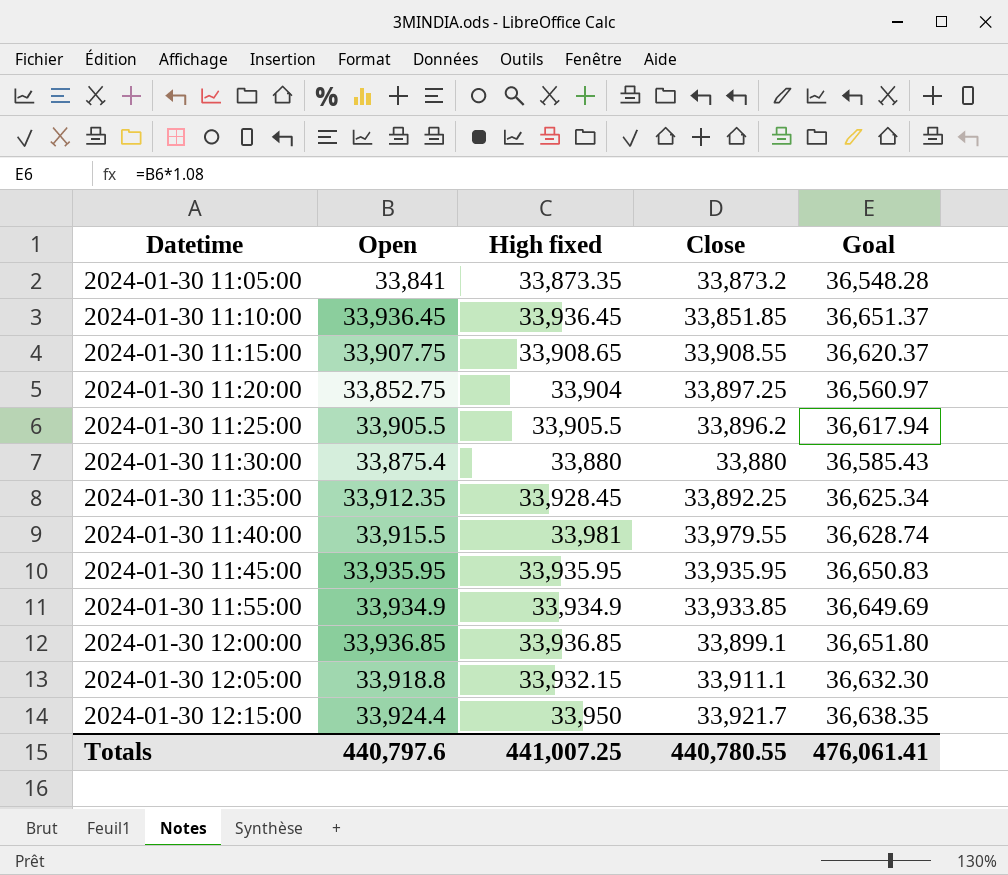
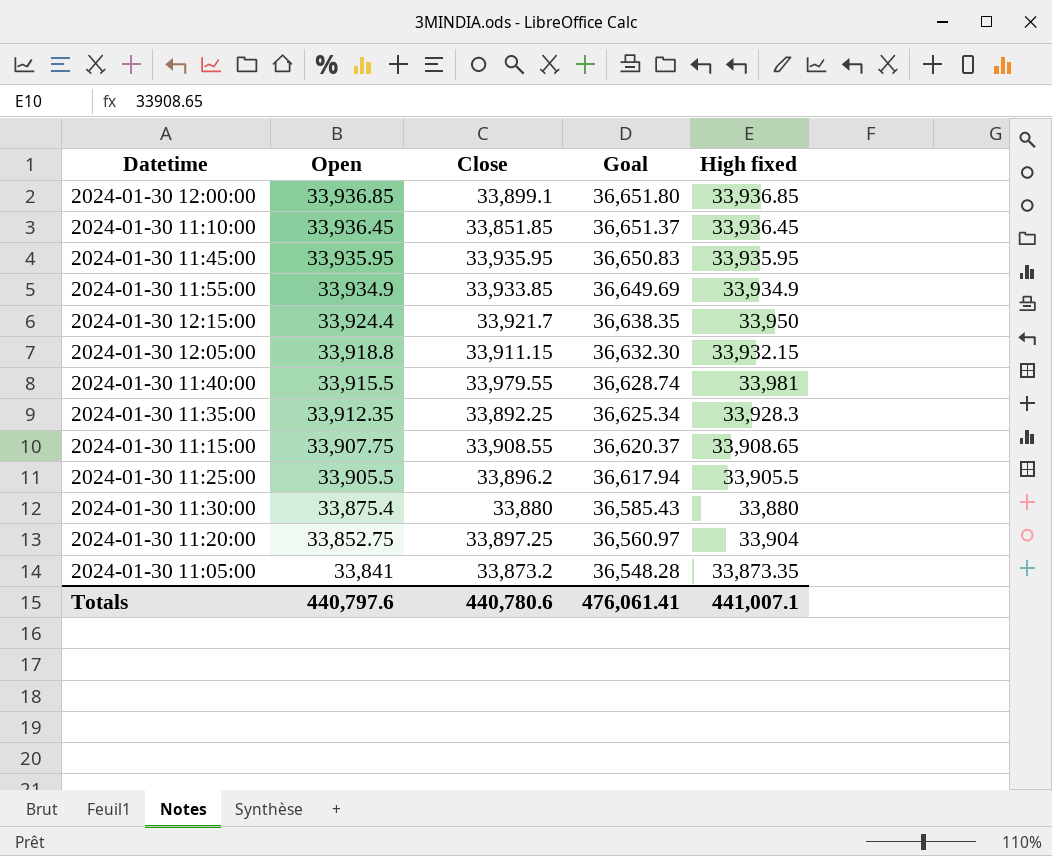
row order: Datetime ascending -> Open descending
column High fixed | position: 3 -> 5
2024-01-30 12:05:00 | Close: 33,911.1 -> 33,911.15
2024-01-30 11:35:00 | High fixed: 33,928.45 -> 33,928.3
Totals | Close: 440,780.55 -> 440,780.6
Totals | High fixed: 441,007.25 -> 441,007.1

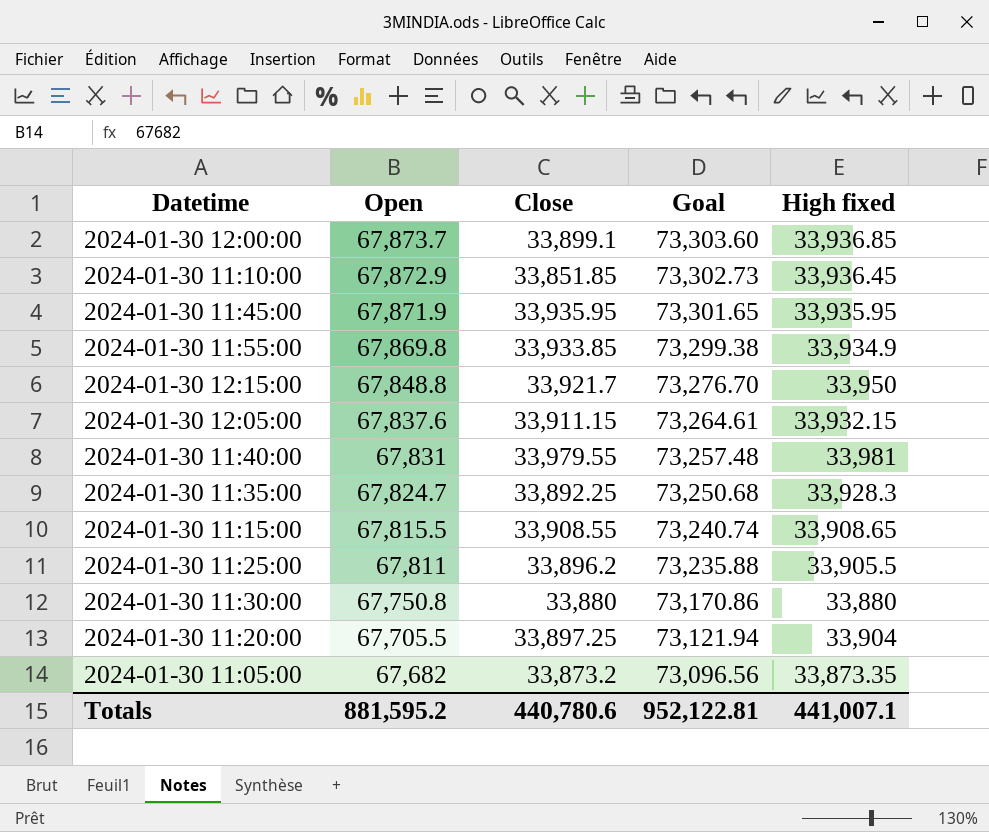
2024-01-30 12:00:00 | Open: 33,936.85 -> 67,873.7
2024-01-30 12:00:00 | Goal: 36,651.80 -> 73,303.60
2024-01-30 11:10:00 | Open: 33,936.45 -> 67,872.9
2024-01-30 11:10:00 | Goal: 36,651.37 -> 73,302.73
2024-01-30 11:45:00 | Open: 33,935.95 -> 67,871.9
2024-01-30 11:45:00 | Goal: 36,650.83 -> 73,301.65
2024-01-30 11:55:00 | Open: 33,934.9 -> 67,869.8
2024-01-30 11:55:00 | Goal: 36,649.69 -> 73,299.38
2024-01-30 12:15:00 | Open: 33,924.4 -> 67,848.8
2024-01-30 12:15:00 | Goal: 36,638.35 -> 73,276.70
2024-01-30 12:05:00 | Open: 33,918.8 -> 67,837.6
2024-01-30 12:05:00 | Goal: 36,632.30 -> 73,264.61
2024-01-30 11:40:00 | Open: 33,915.5 -> 67,831
2024-01-30 11:40:00 | Goal: 36,628.74 -> 73,257.48
2024-01-30 11:35:00 | Open: 33,912.35 -> 67,824.7
2024-01-30 11:35:00 | Goal: 36,625.34 -> 73,250.68
2024-01-30 11:15:00 | Open: 33,907.75 -> 67,815.5
2024-01-30 11:15:00 | Goal: 36,620.37 -> 73,240.74
2024-01-30 11:25:00 | Open: 33,905.5 -> 67,811
2024-01-30 11:25:00 | Goal: 36,617.94 -> 73,235.88
2024-01-30 11:30:00 | Open: 33,875.4 -> 67,750.8
2024-01-30 11:30:00 | Goal: 36,585.43 -> 73,170.86
2024-01-30 11:20:00 | Open: 33,852.75 -> 67,705.5
2024-01-30 11:20:00 | Goal: 36,560.97 -> 73,121.94
2024-01-30 11:05:00 | Open: 33,841 -> 67,682
2024-01-30 11:05:00 | Goal: 36,548.28 -> 73,096.56
Totals | Open: 440,797.6 -> 881,595.2
Totals | Goal: 476,061.41 -> 952,122.81

